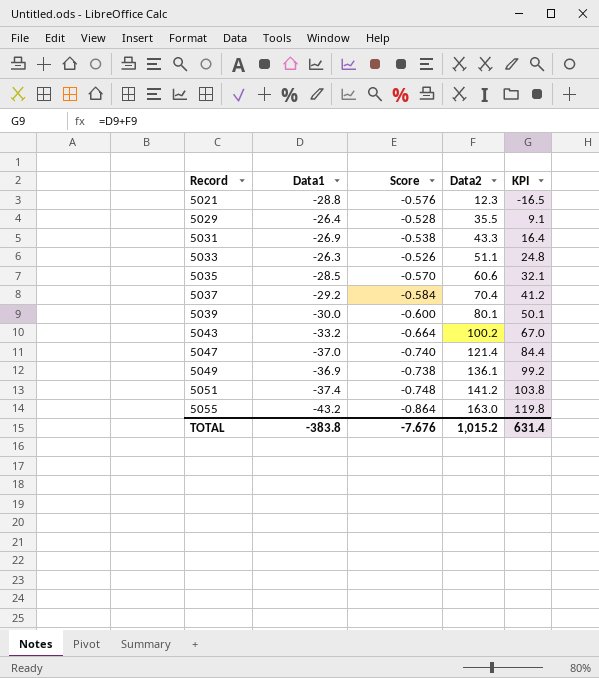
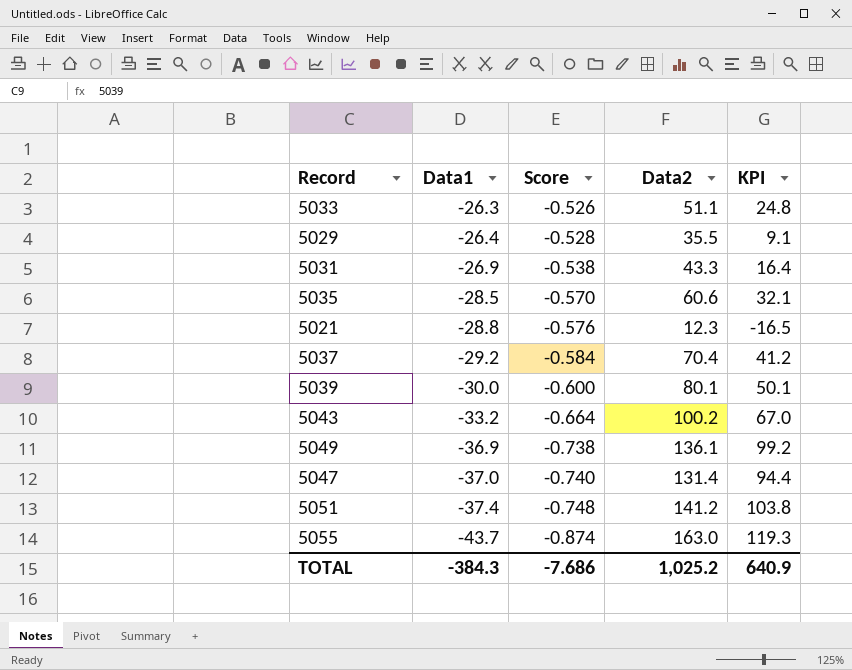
row order: Record ascending -> Data1 descending
5047 | Data2: 121.4 -> 131.4
5047 | KPI: 84.4 -> 94.4
5055 | Data1: -43.2 -> -43.7
5055 | Score: -0.864 -> -0.874
5055 | KPI: 119.8 -> 119.3
TOTAL | Data1: -383.8 -> -384.3
TOTAL | Score: -7.676 -> -7.686
TOTAL | Data2: 1,015.2 -> 1,025.2
TOTAL | KPI: 631.4 -> 640.9

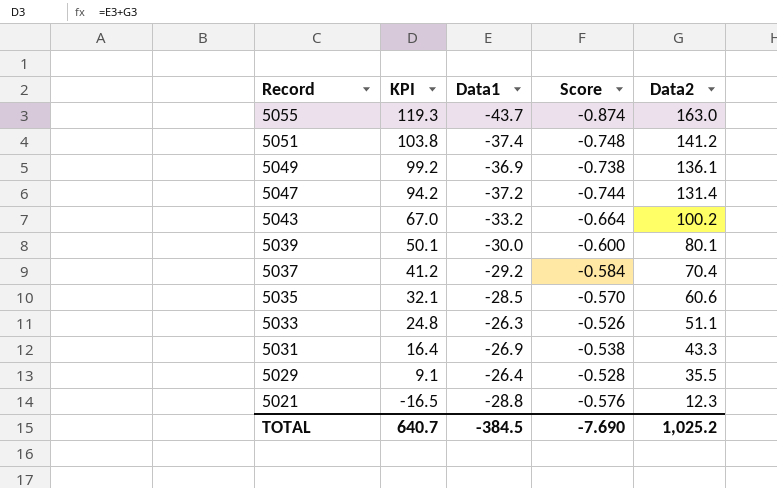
row order: Data1 descending -> Record descending
column KPI | position: 5 -> 2
5047 | KPI: 94.4 -> 94.2
5047 | Data1: -37.0 -> -37.2
5047 | Score: -0.740 -> -0.744
TOTAL | KPI: 640.9 -> 640.7
TOTAL | Data1: -384.3 -> -384.5
TOTAL | Score: -7.686 -> -7.690

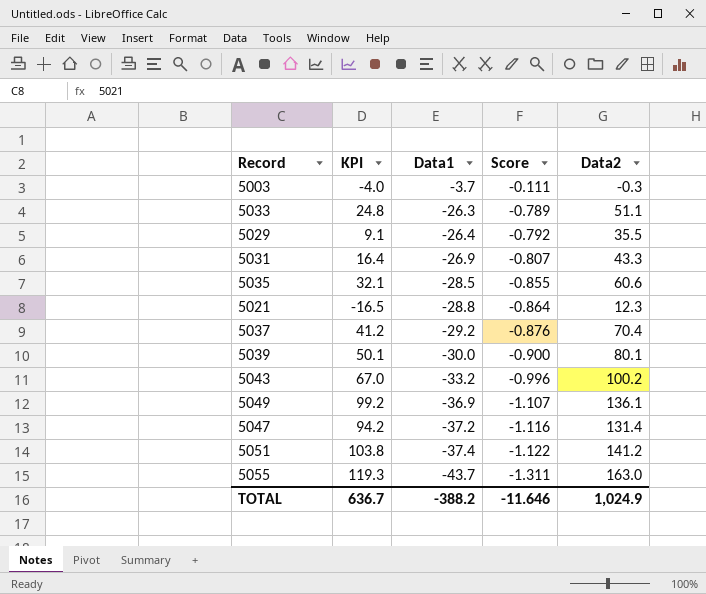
row order: Record descending -> Data1 descending
column Score | formula: [Data1] * 0.02 -> [Data1] * 0.03
row 5003: none -> -4.0 | -3.7 | -0.111 | -0.3
TOTAL | KPI: 640.7 -> 636.7
TOTAL | Data1: -384.5 -> -388.2
TOTAL | Score: -7.690 -> -11.646
TOTAL | Data2: 1,025.2 -> 1,024.9

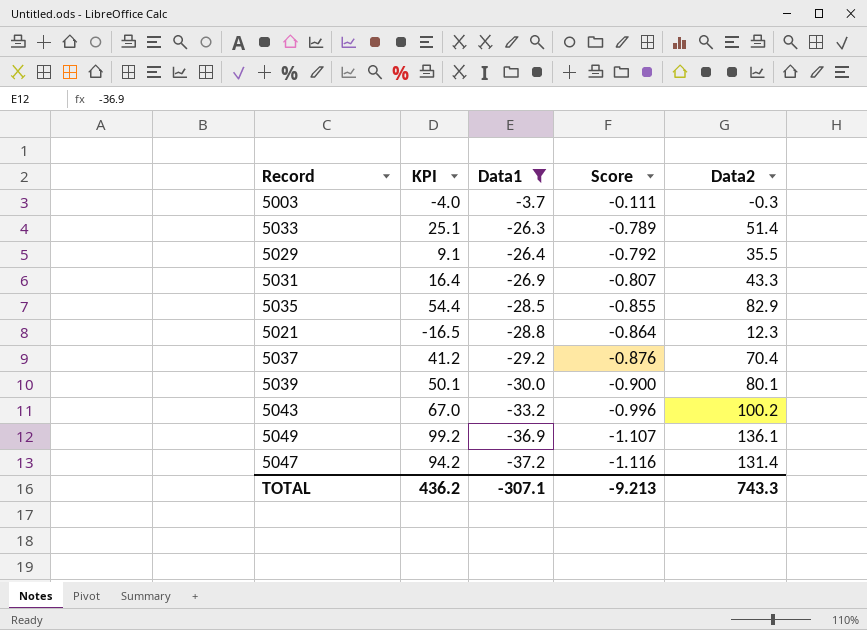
filter: none -> Data1 >= -37.2
5033 | KPI: 24.8 -> 25.1
5033 | Data2: 51.1 -> 51.4
5035 | KPI: 32.1 -> 54.4
5035 | Data2: 60.6 -> 82.9
TOTAL | KPI: 636.7 -> 436.2
TOTAL | Data1: -388.2 -> -307.1
TOTAL | Score: -11.646 -> -9.213
TOTAL | Data2: 1,024.9 -> 743.3

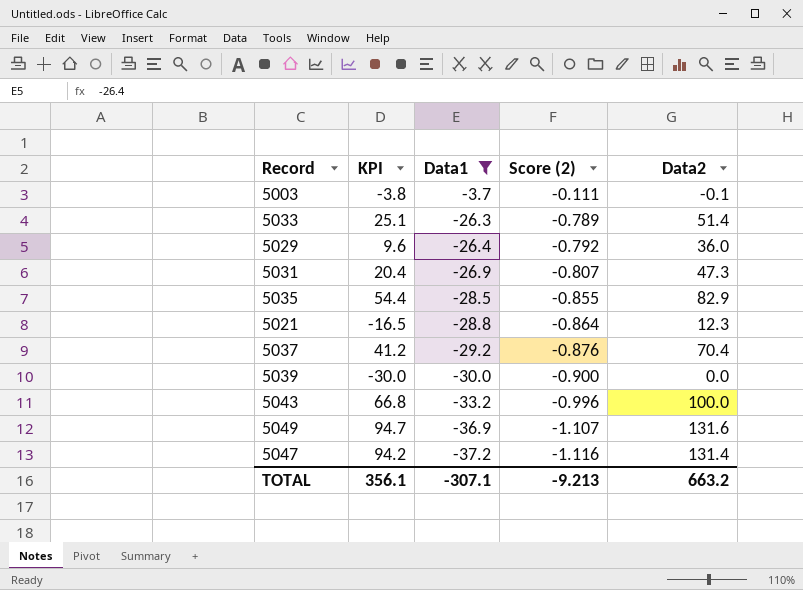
column name: Score -> Score (2)
5003 | KPI: -4.0 -> -3.8
5003 | Data2: -0.3 -> -0.1
5029 | KPI: 9.1 -> 9.6
5029 | Data2: 35.5 -> 36.0
5031 | KPI: 16.4 -> 20.4
5031 | Data2: 43.3 -> 47.3
5039 | KPI: 50.1 -> -30.0
5039 | Data2: 80.1 -> 0.0
5043 | KPI: 67.0 -> 66.8
5043 | Data2: 100.2 -> 100.0
5049 | KPI: 99.2 -> 94.7
5049 | Data2: 136.1 -> 131.6
TOTAL | KPI: 436.2 -> 356.1
TOTAL | Data2: 743.3 -> 663.2

